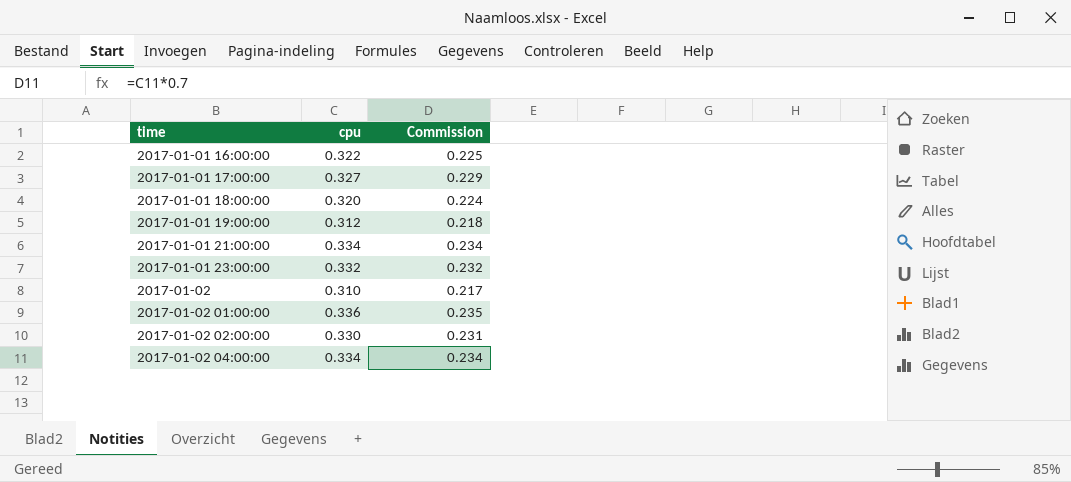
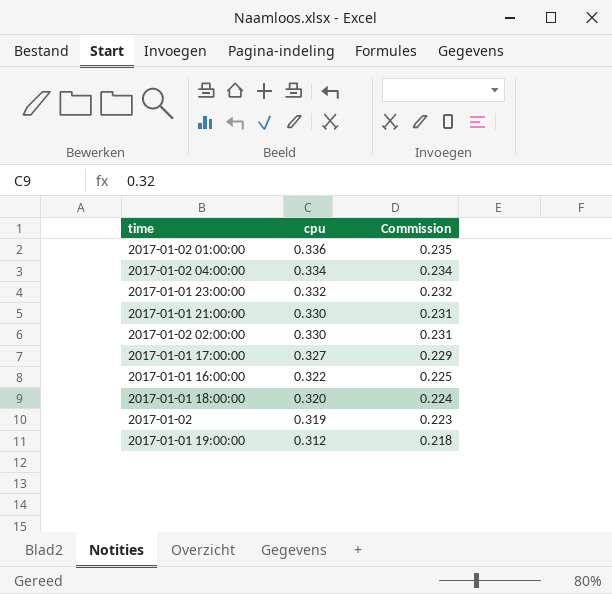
row order: time ascending -> cpu descending
2017-01-01 21:00:00 | cpu: 0.334 -> 0.330
2017-01-01 21:00:00 | Commission: 0.234 -> 0.231
2017-01-02 | cpu: 0.310 -> 0.319
2017-01-02 | Commission: 0.217 -> 0.223

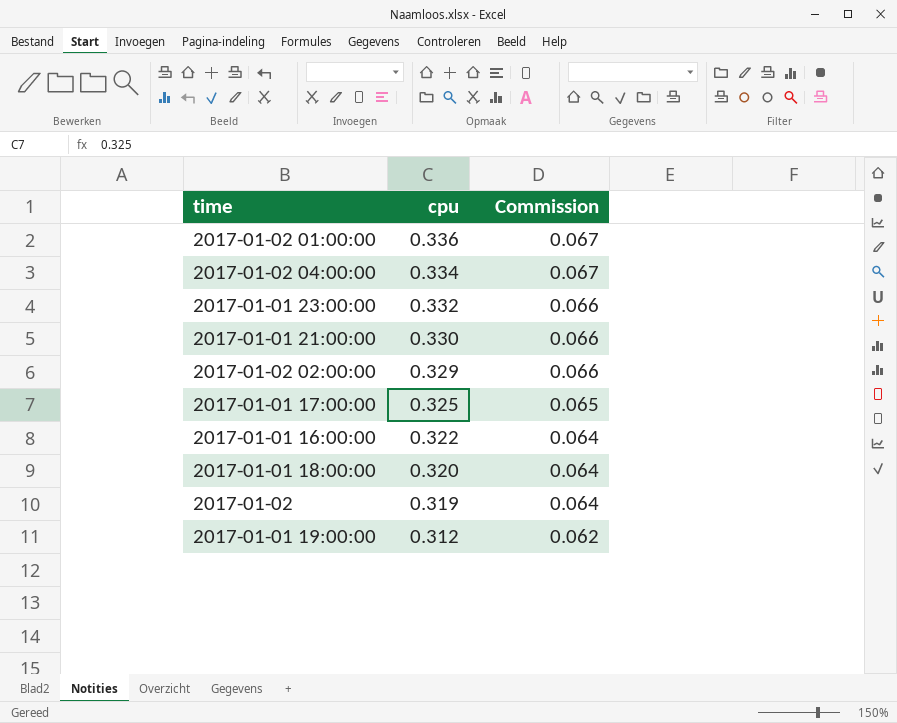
column Commission | formula: [cpu] * 0.7 -> [cpu] * 0.2
2017-01-02 02:00:00 | cpu: 0.330 -> 0.329
2017-01-01 17:00:00 | cpu: 0.327 -> 0.325

